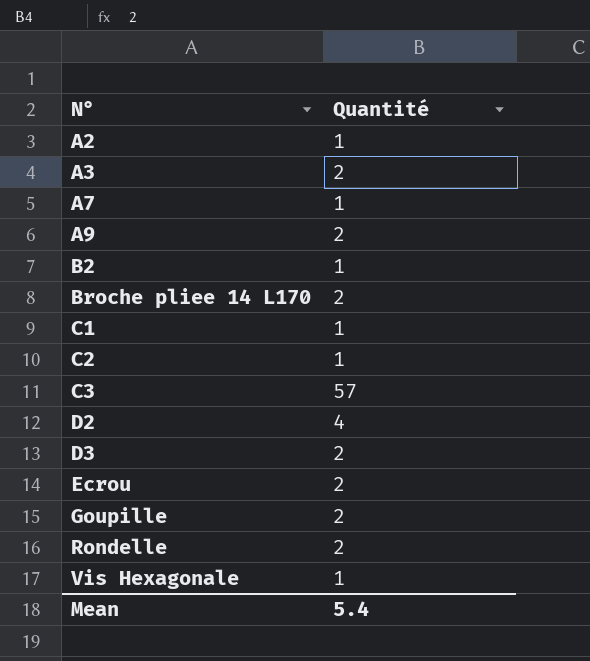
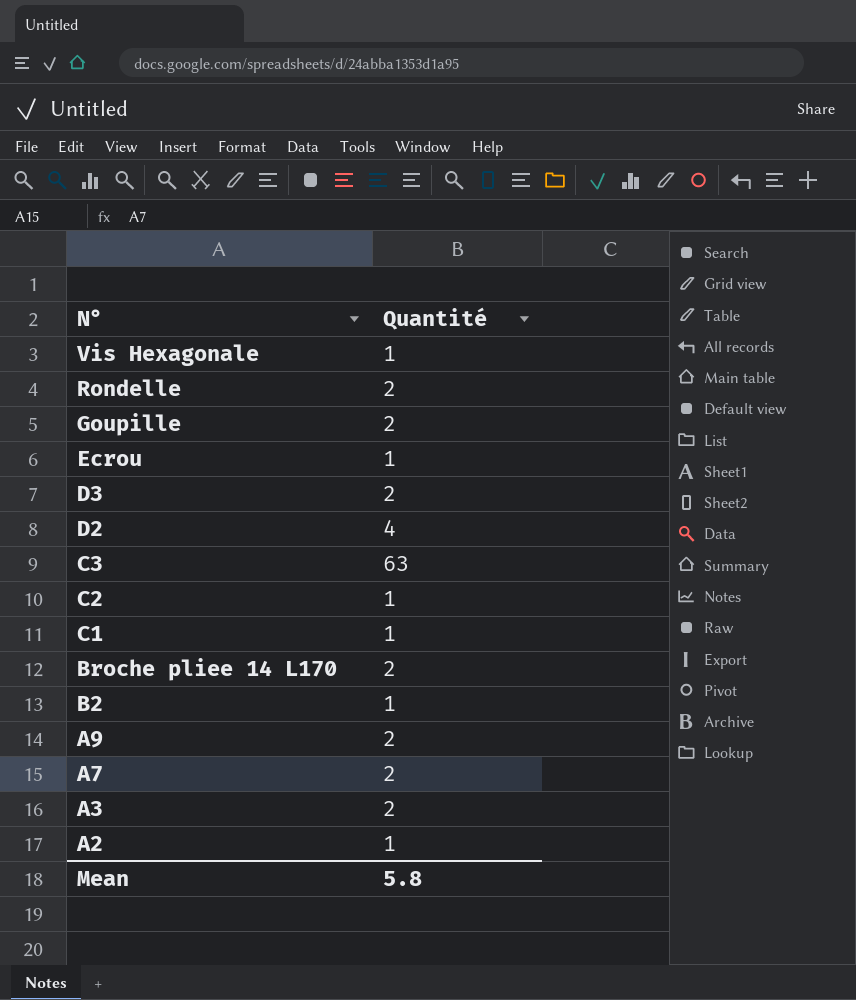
row order: N° ascending -> N° descending
Ecrou | Quantité: 2 -> 1
C3 | Quantité: 57 -> 63
A7 | Quantité: 1 -> 2
Mean | Quantité: 5.4 -> 5.8

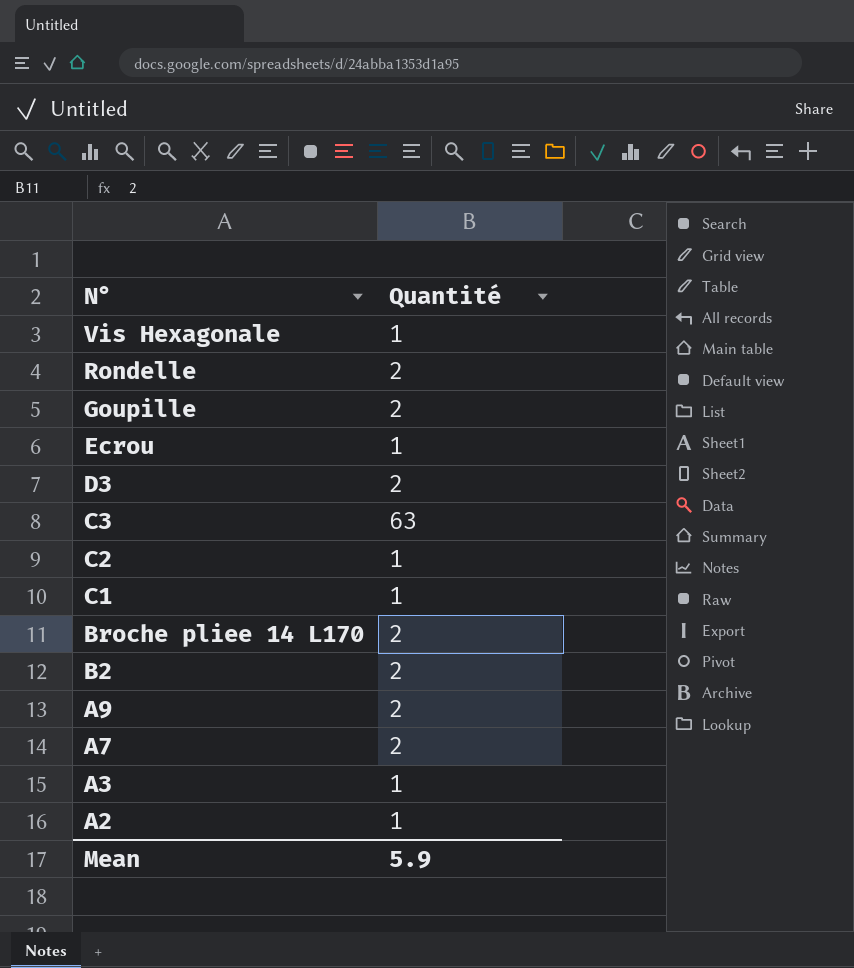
row D2: 4 -> none
B2 | Quantité: 1 -> 2
A3 | Quantité: 2 -> 1
Mean | Quantité: 5.8 -> 5.9

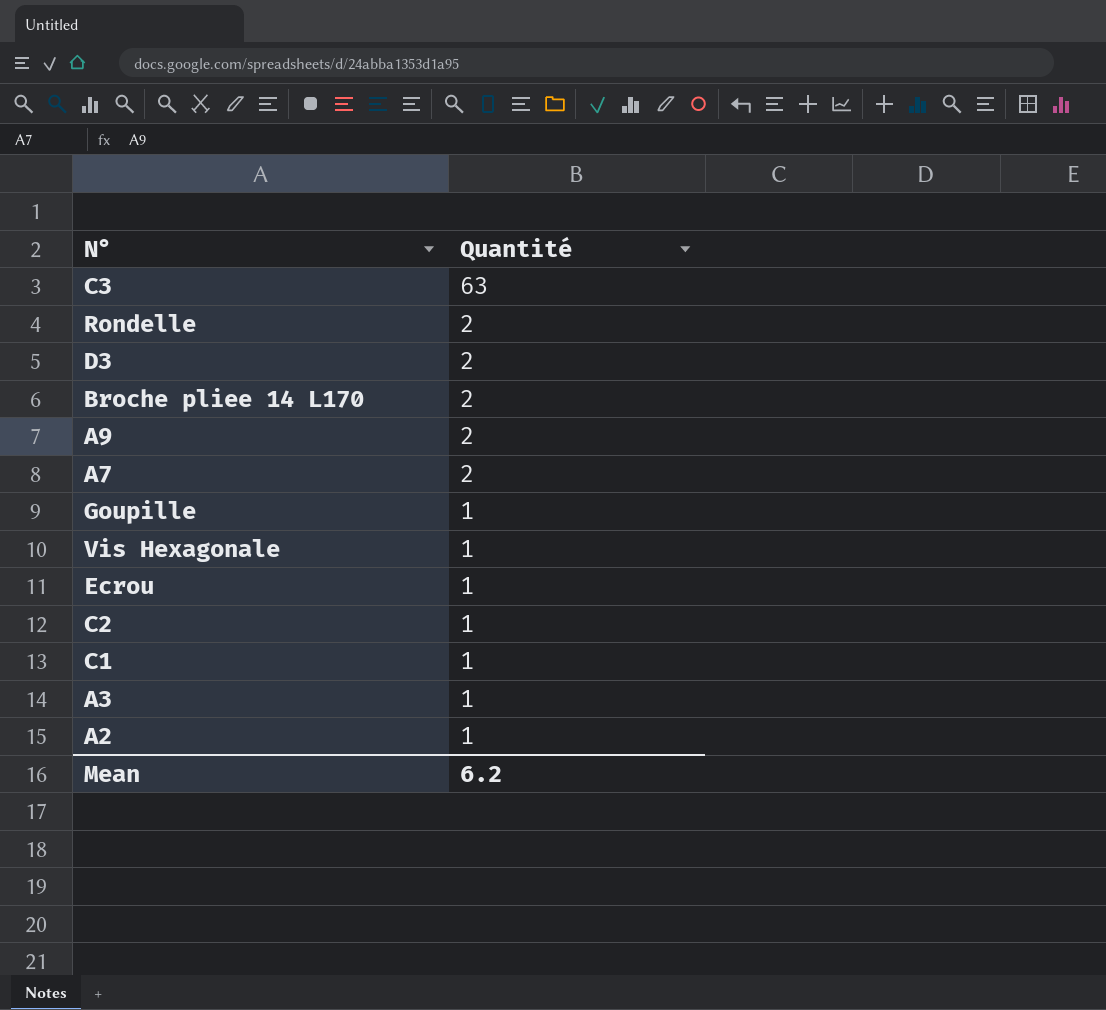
row order: N° descending -> Quantité descending
row B2: 2 -> none
Goupille | Quantité: 2 -> 1
Mean | Quantité: 5.9 -> 6.2

